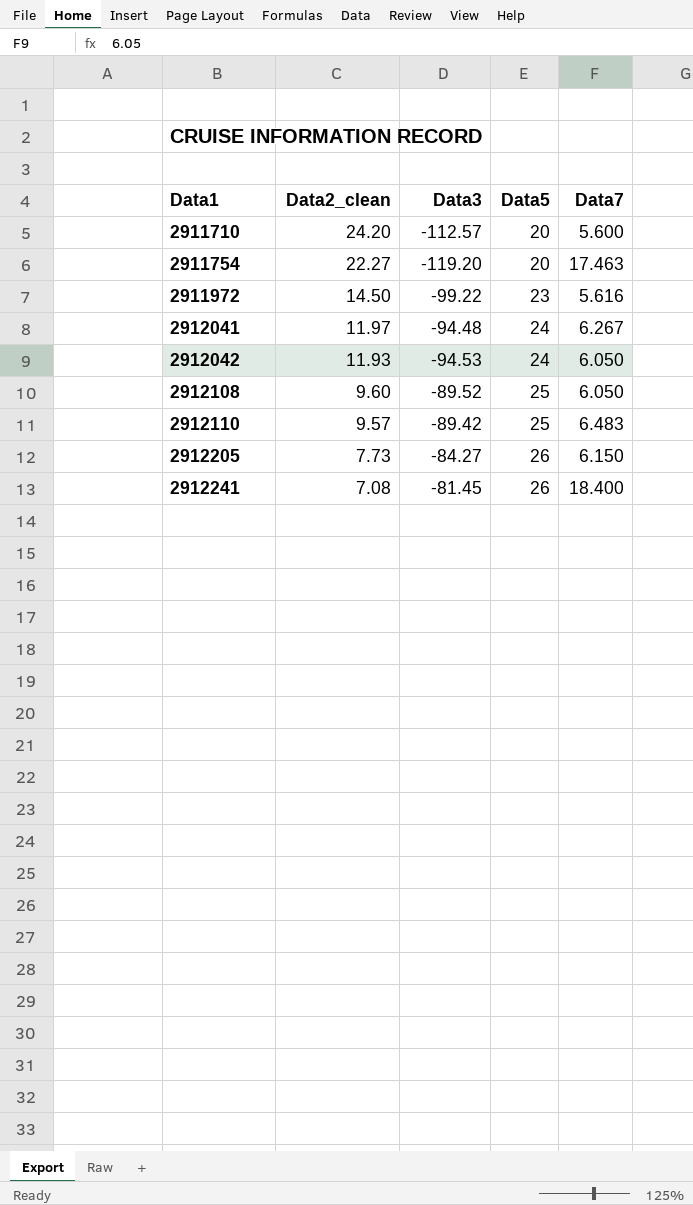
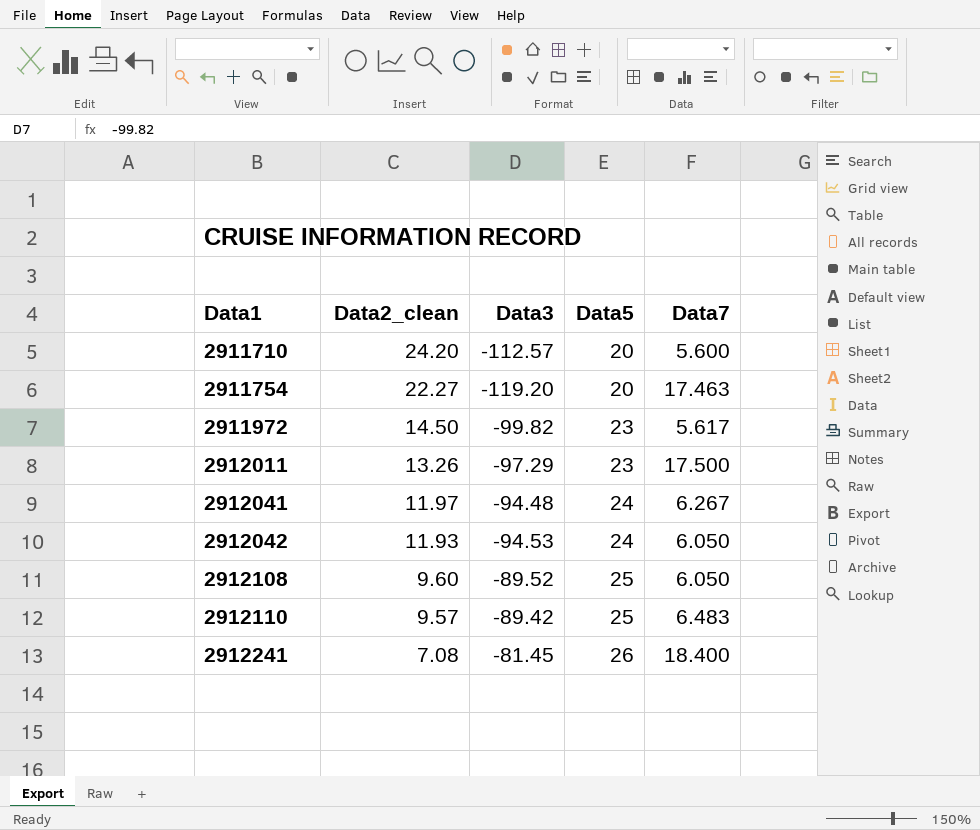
row 2912205: 7.73 | -84.27 | 26 | 6.150 -> none
2911972 | Data3: -99.22 -> -99.82
2911972 | Data7: 5.616 -> 5.617
row 2912011: none -> 13.26 | -97.29 | 23 | 17.500

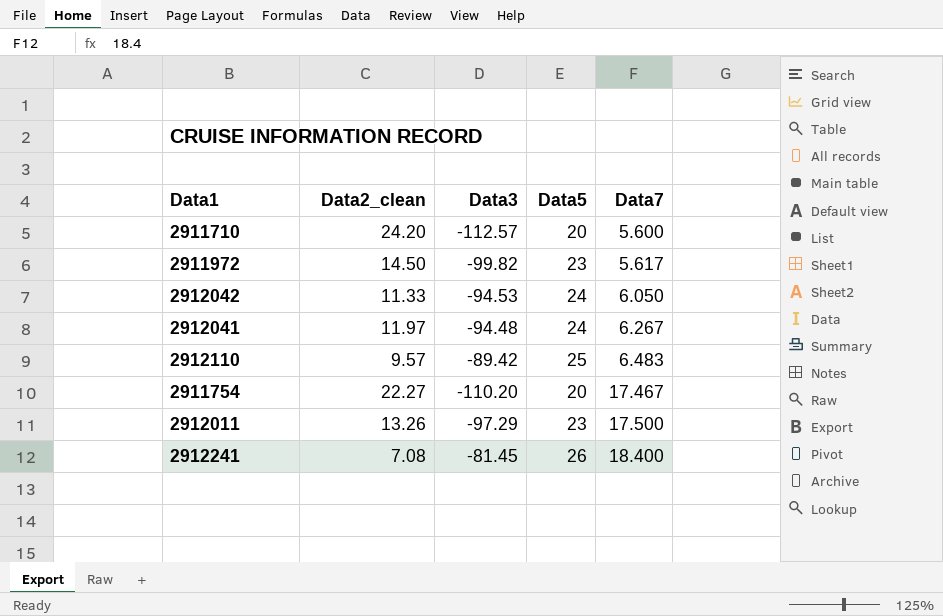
row order: Data1 ascending -> Data7 ascending
row 2912108: 9.60 | -89.52 | 25 | 6.050 -> none
2912042 | Data2_clean: 11.93 -> 11.33
2911754 | Data3: -119.20 -> -110.20
2911754 | Data7: 17.463 -> 17.467

